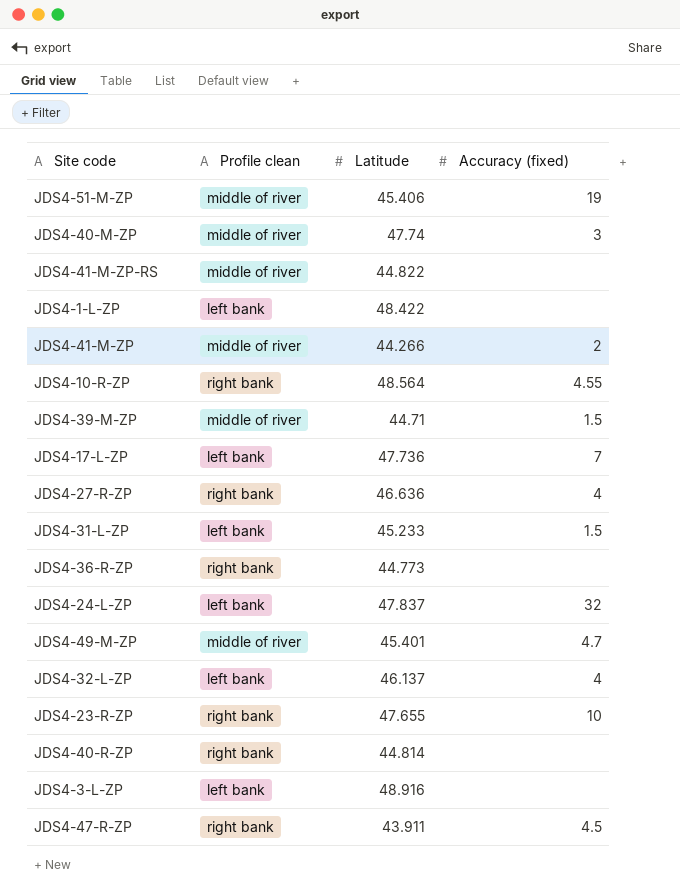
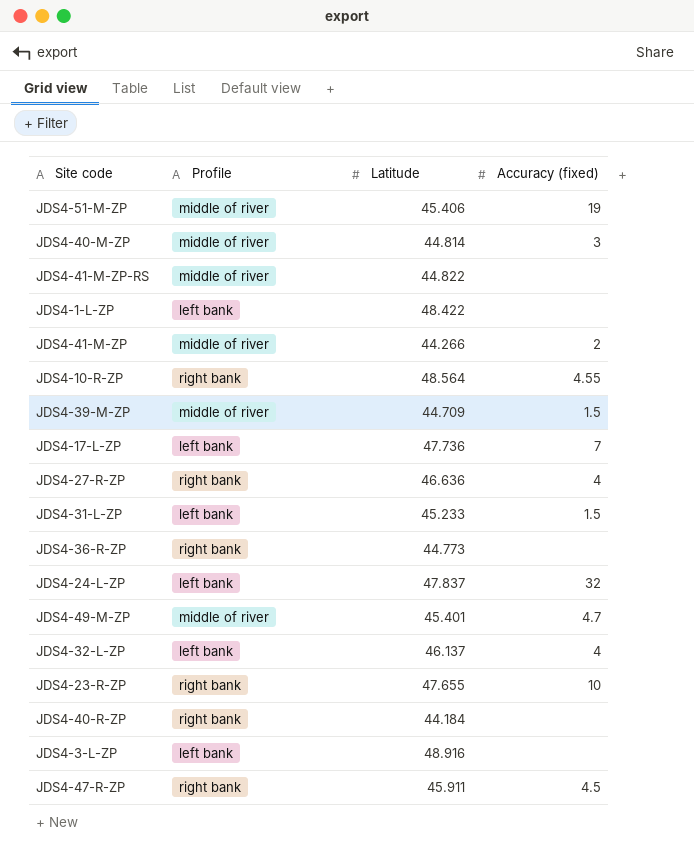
column name: Profile clean -> Profile
JDS4-40-M-ZP | Latitude: 47.74 -> 44.814
JDS4-39-M-ZP | Latitude: 44.71 -> 44.709
JDS4-40-R-ZP | Latitude: 44.814 -> 44.184
JDS4-47-R-ZP | Latitude: 43.911 -> 45.911

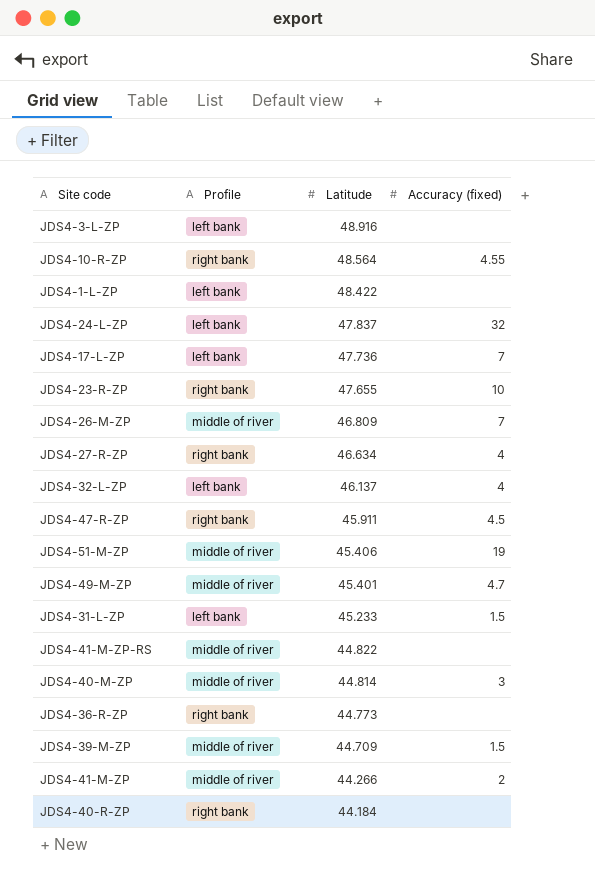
row order: none -> Latitude descending
row JDS4-26-M-ZP: none -> middle of river | 46.809 | 7
JDS4-27-R-ZP | Latitude: 46.636 -> 46.634

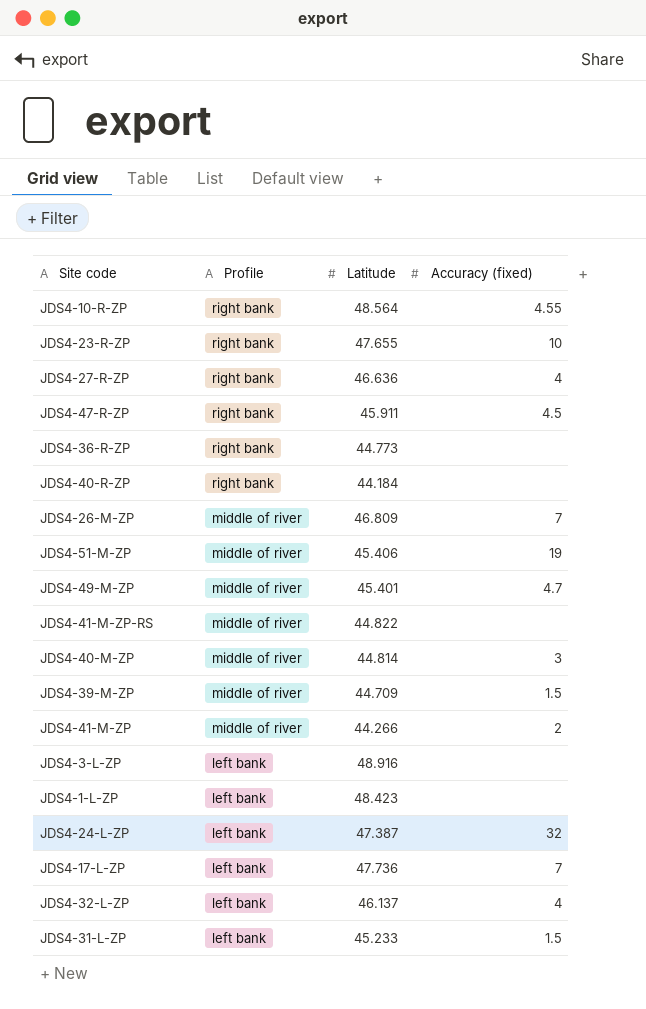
row order: Latitude descending -> Profile descending
JDS4-27-R-ZP | Latitude: 46.634 -> 46.636
JDS4-1-L-ZP | Latitude: 48.422 -> 48.423
JDS4-24-L-ZP | Latitude: 47.837 -> 47.387

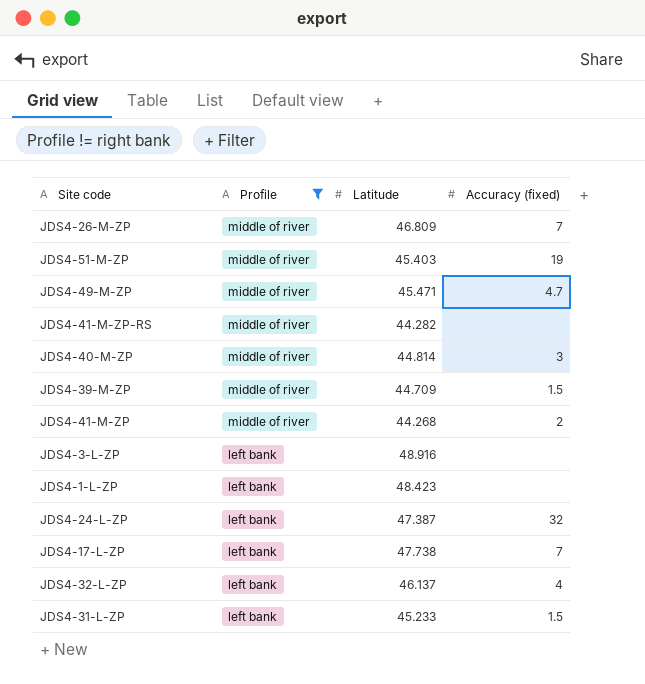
filter: none -> Profile != right bank
JDS4-51-M-ZP | Latitude: 45.406 -> 45.403
JDS4-49-M-ZP | Latitude: 45.401 -> 45.471
JDS4-41-M-ZP-RS | Latitude: 44.822 -> 44.282
JDS4-41-M-ZP | Latitude: 44.266 -> 44.268
JDS4-17-L-ZP | Latitude: 47.736 -> 47.738

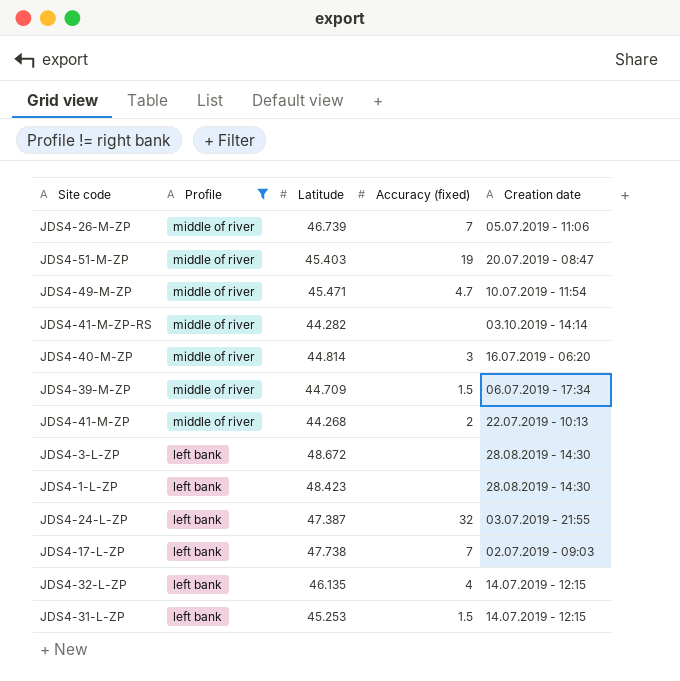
column Creation date | position: none -> 5
JDS4-26-M-ZP | Latitude: 46.809 -> 46.739
JDS4-3-L-ZP | Latitude: 48.916 -> 48.672
JDS4-32-L-ZP | Latitude: 46.137 -> 46.135
JDS4-31-L-ZP | Latitude: 45.233 -> 45.253

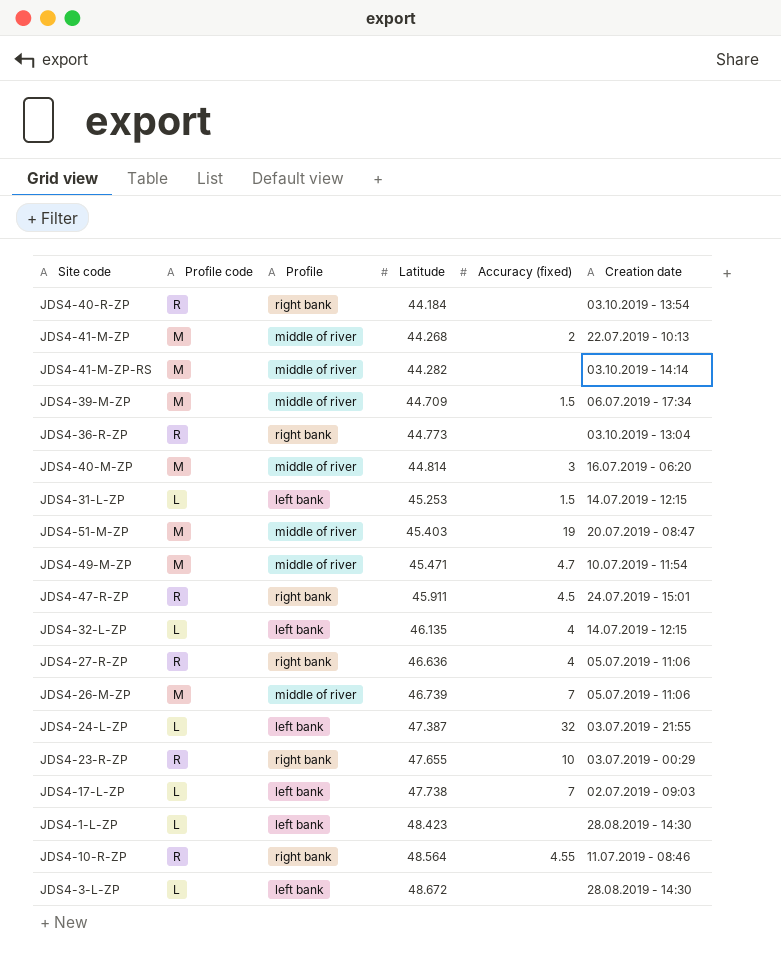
filter: Profile != right bank -> none
row order: Profile descending -> Latitude ascending
column Profile code | position: none -> 2

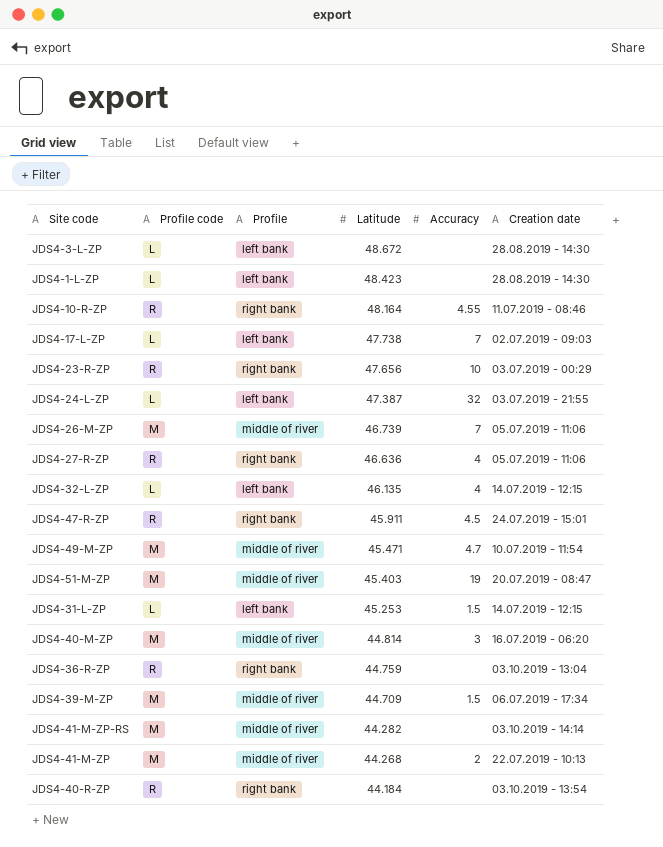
row order: Latitude ascending -> Latitude descending
column name: Accuracy (fixed) -> Accuracy
JDS4-10-R-ZP | Latitude: 48.564 -> 48.164
JDS4-23-R-ZP | Latitude: 47.655 -> 47.656
JDS4-36-R-ZP | Latitude: 44.773 -> 44.759

